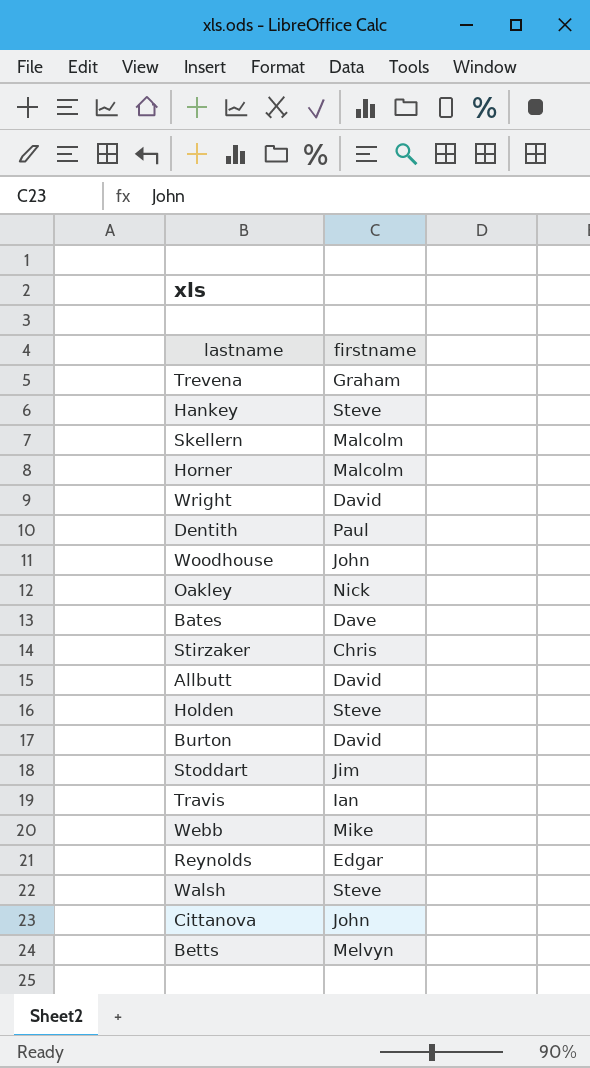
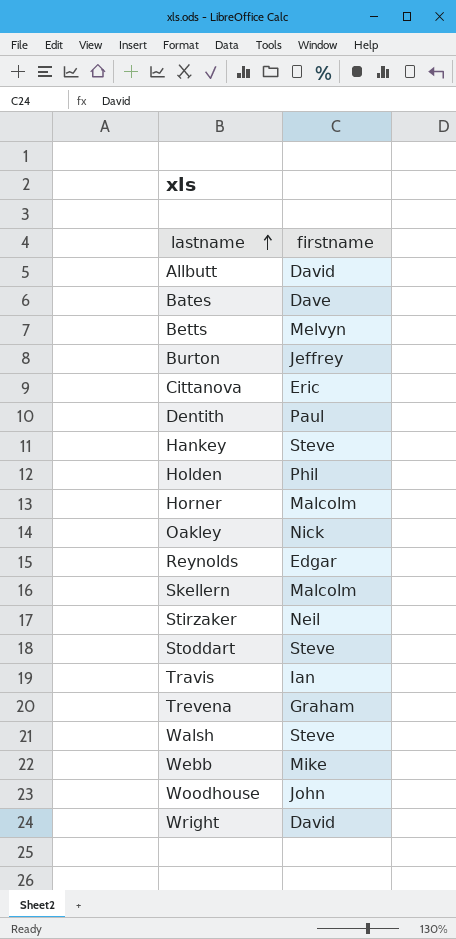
row order: none -> lastname ascending
Burton | firstname: David -> Jeffrey
Cittanova | firstname: John -> Eric
Holden | firstname: Steve -> Phil
Stirzaker | firstname: Chris -> Neil
Stoddart | firstname: Jim -> Steve

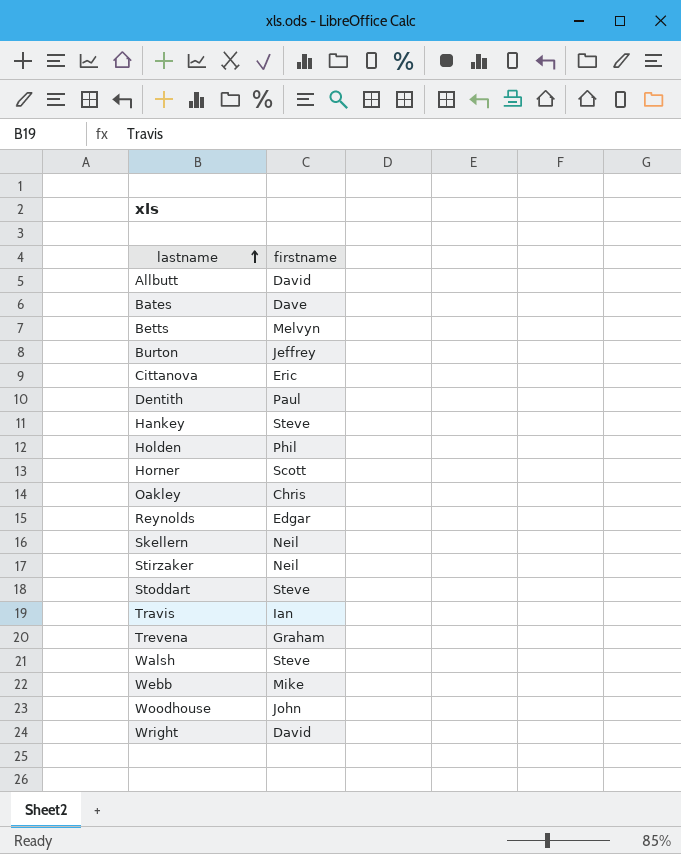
Horner | firstname: Malcolm -> Scott
Oakley | firstname: Nick -> Chris
Skellern | firstname: Malcolm -> Neil

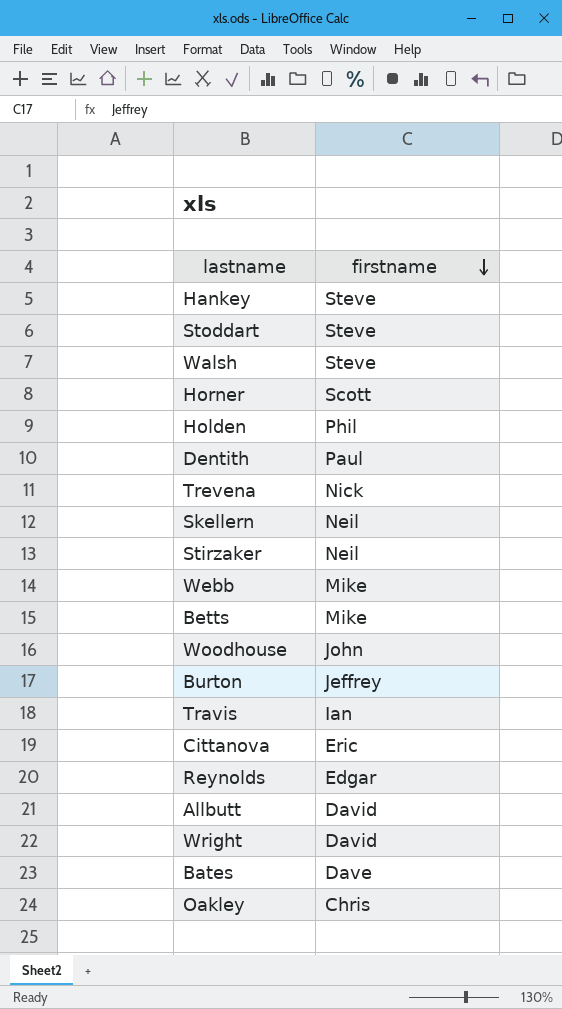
row order: lastname ascending -> firstname descending
Trevena | firstname: Graham -> Nick
Betts | firstname: Melvyn -> Mike

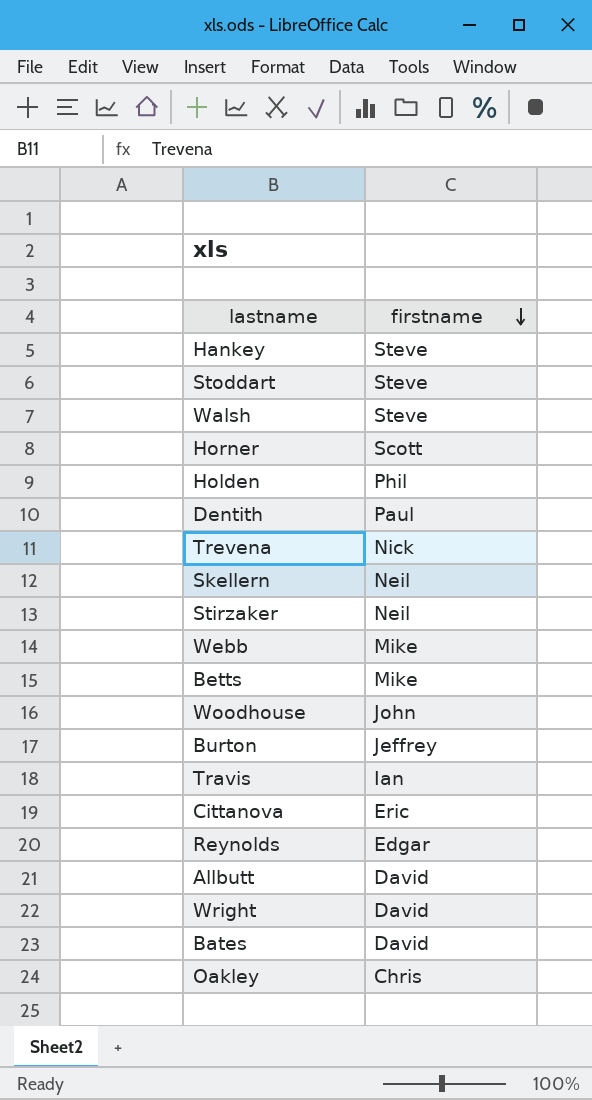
Bates | firstname: Dave -> David

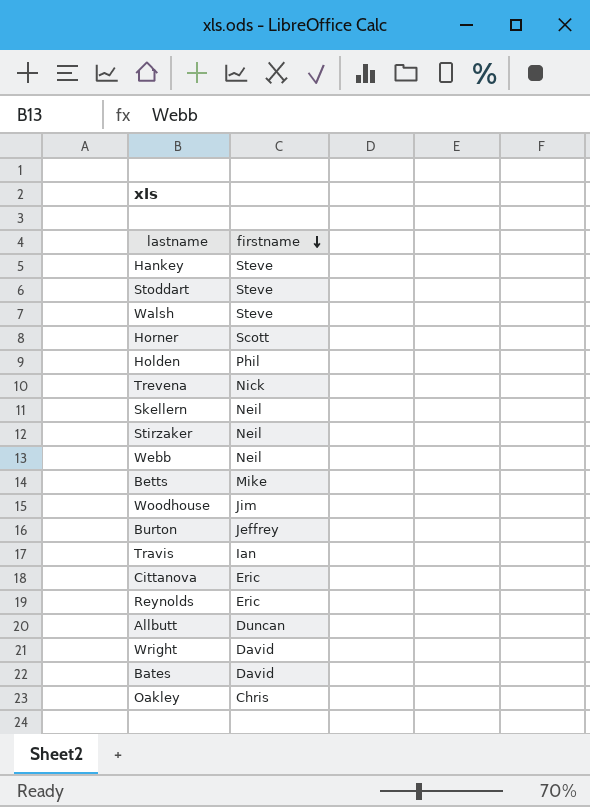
row Dentith: Paul -> none
Webb | firstname: Mike -> Neil
Woodhouse | firstname: John -> Jim
Reynolds | firstname: Edgar -> Eric
Allbutt | firstname: David -> Duncan

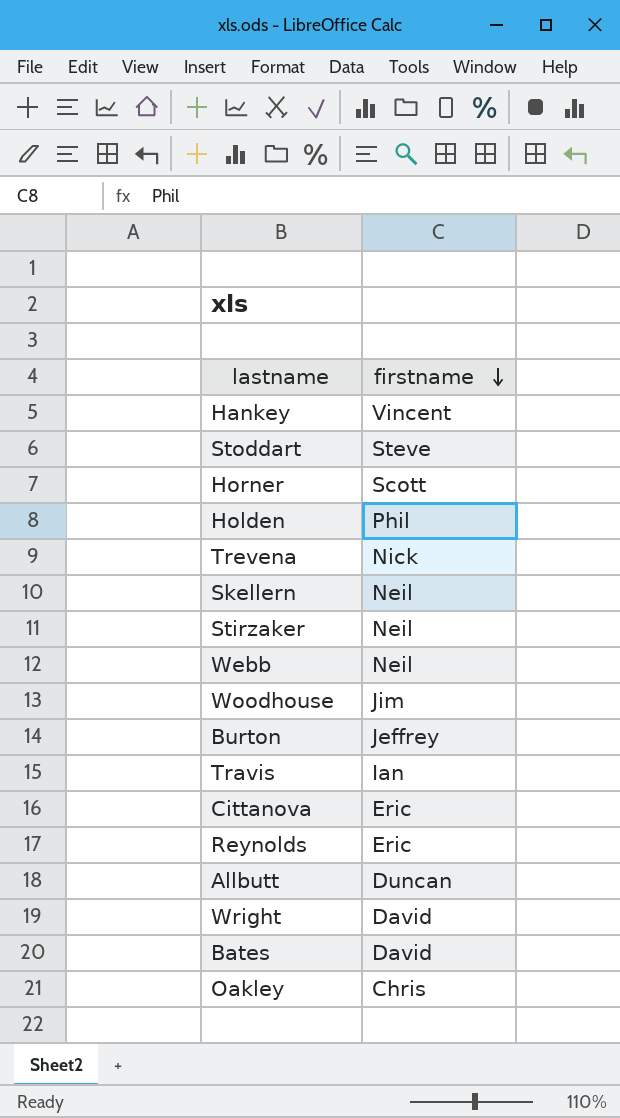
row Walsh: Steve -> none
row Betts: Mike -> none
Hankey | firstname: Steve -> Vincent

